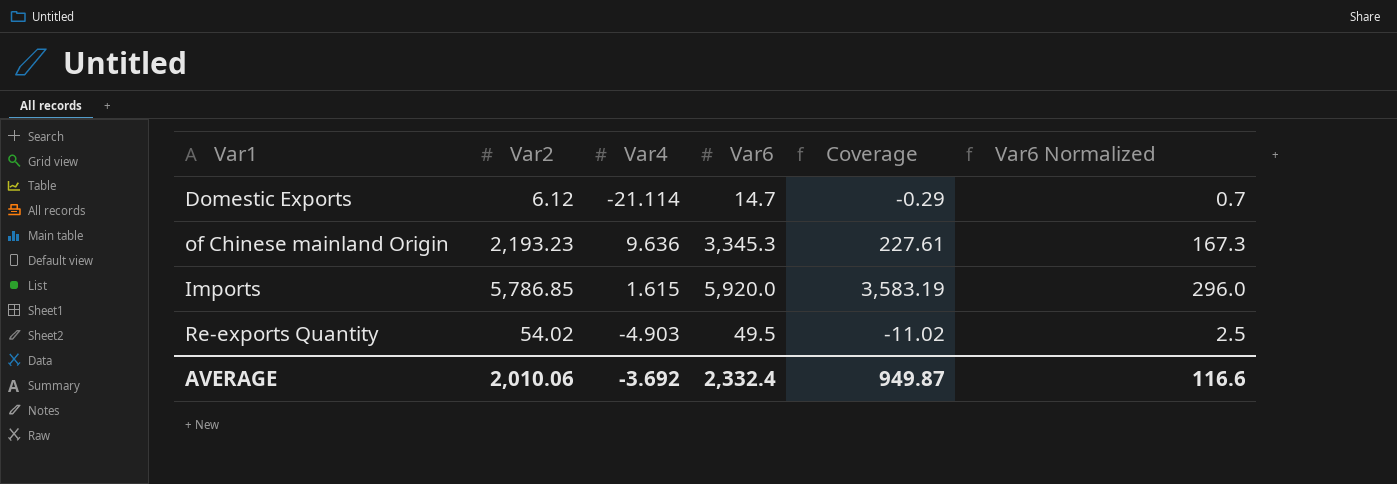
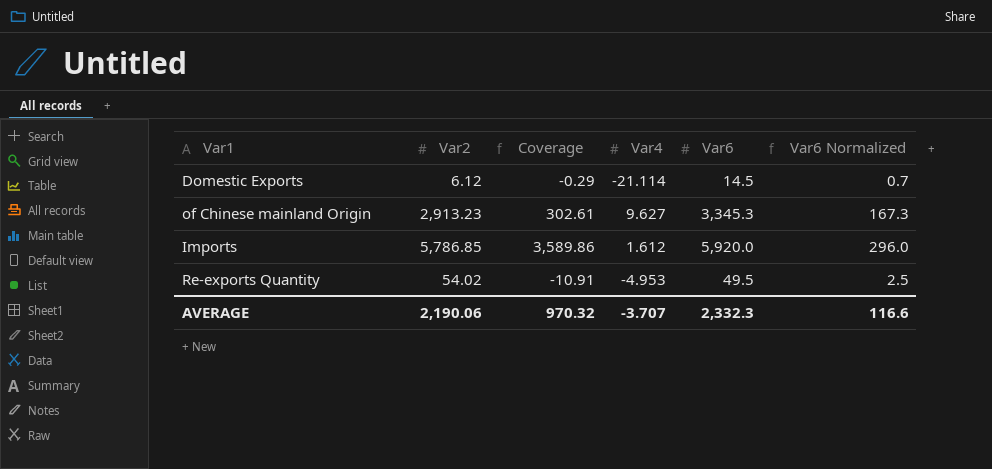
column Coverage | position: 5 -> 3
Domestic Exports | Var6: 14.7 -> 14.5
of Chinese mainland Origin | Var2: 2,193.23 -> 2,913.23
of Chinese mainland Origin | Coverage: 227.61 -> 302.61
of Chinese mainland Origin | Var4: 9.636 -> 9.627
Imports | Coverage: 3,583.19 -> 3,589.86
Imports | Var4: 1.615 -> 1.612
Re-exports Quantity | Coverage: -11.02 -> -10.91
Re-exports Quantity | Var4: -4.903 -> -4.953
AVERAGE | Var2: 2,010.06 -> 2,190.06
AVERAGE | Coverage: 949.87 -> 970.32
AVERAGE | Var4: -3.692 -> -3.707
AVERAGE | Var6: 2,332.4 -> 2,332.3

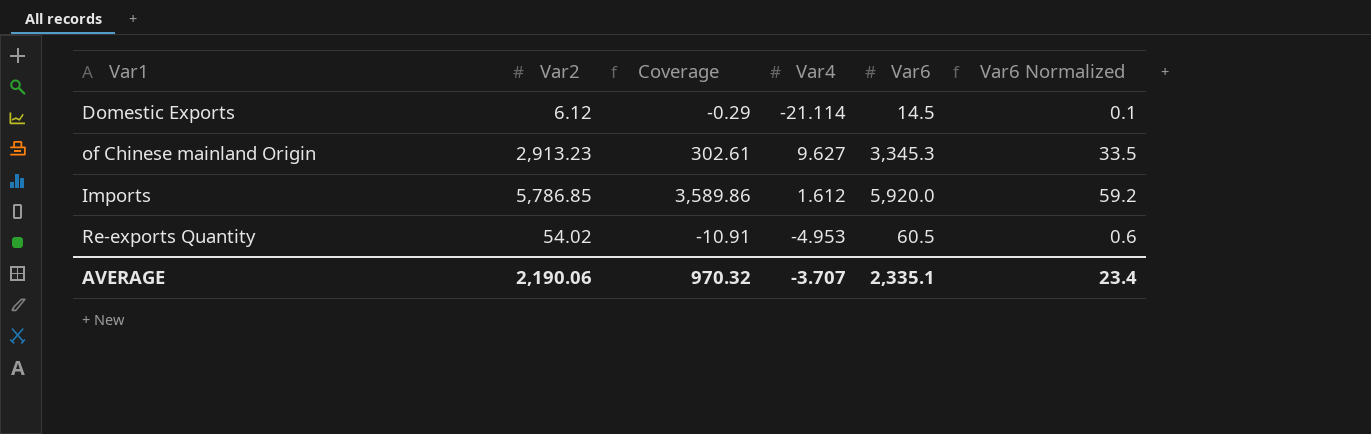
column Var6 Normalized | formula: [Var6] * 0.05 -> [Var6] * 0.01
Re-exports Quantity | Var6: 49.5 -> 60.5
AVERAGE | Var6: 2,332.3 -> 2,335.1
AVERAGE | Var6 Normalized: 116.6 -> 23.4

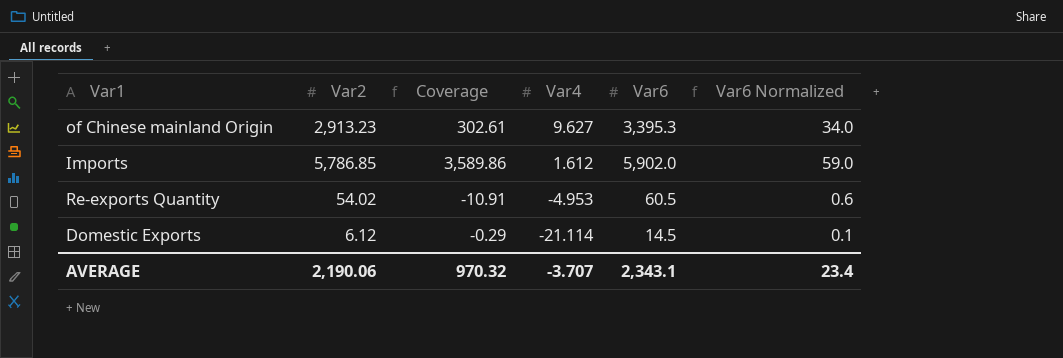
row order: none -> Var4 descending
of Chinese mainland Origin | Var6: 3,345.3 -> 3,395.3
of Chinese mainland Origin | Var6 Normalized: 33.5 -> 34.0
Imports | Var6: 5,920.0 -> 5,902.0
Imports | Var6 Normalized: 59.2 -> 59.0
AVERAGE | Var6: 2,335.1 -> 2,343.1

